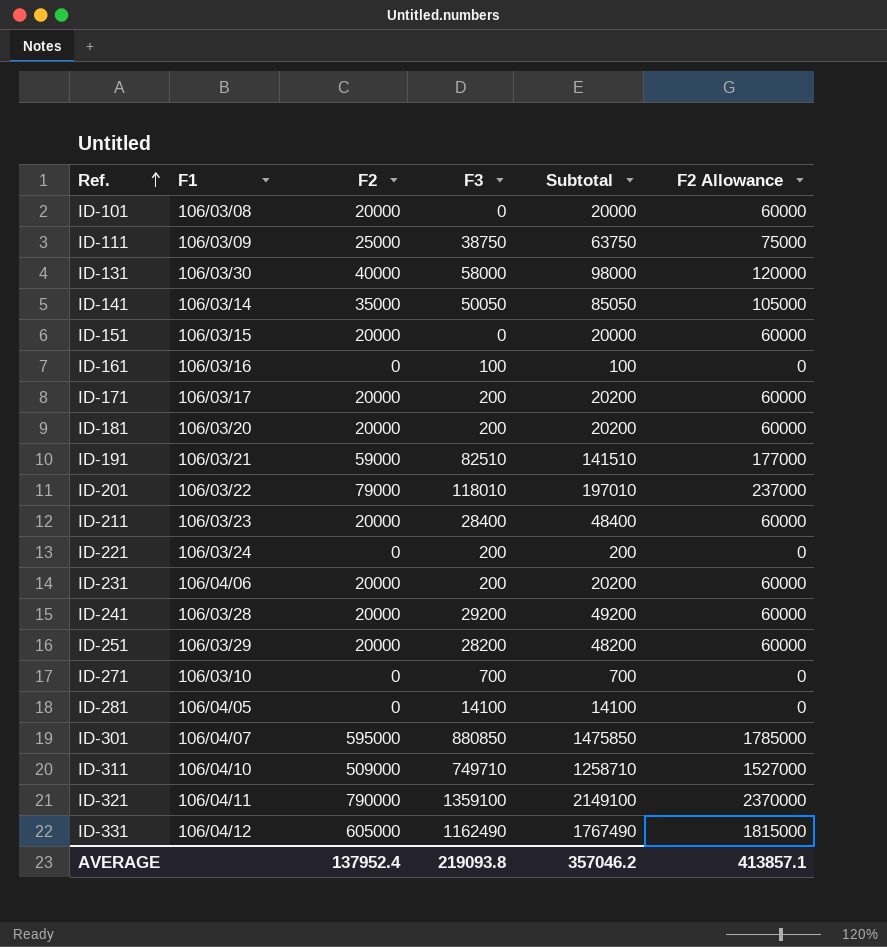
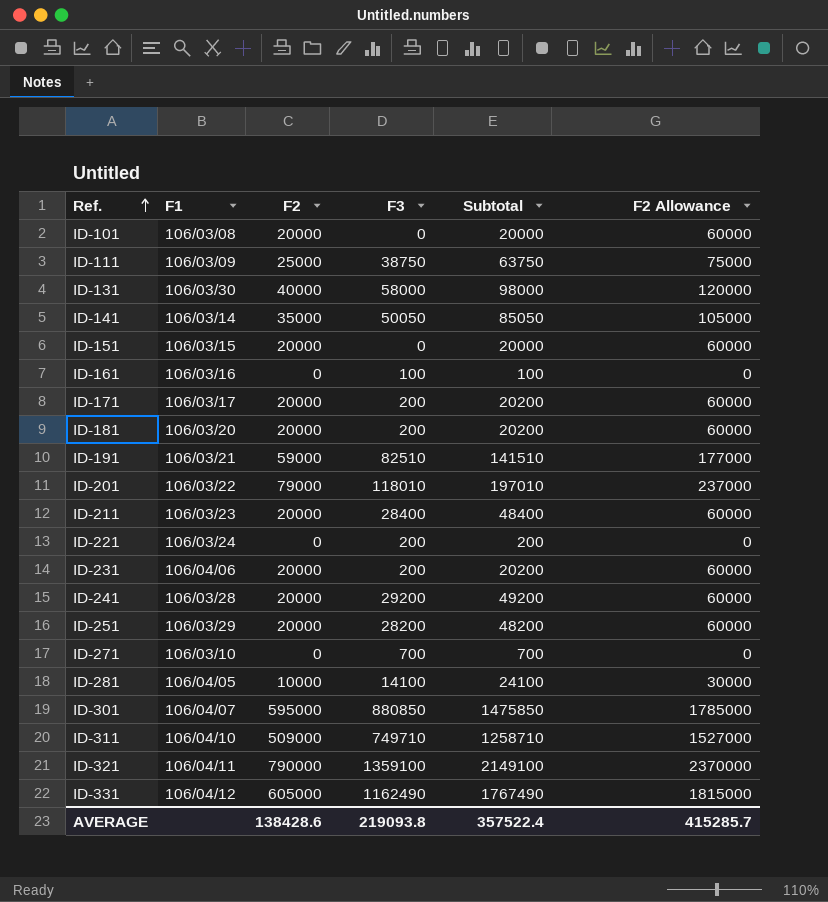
ID-281 | F2: 0 -> 10000
ID-281 | Subtotal: 14100 -> 24100
ID-281 | F2 Allowance: 0 -> 30000
AVERAGE | F2: 137952.4 -> 138428.6
AVERAGE | Subtotal: 357046.2 -> 357522.4
AVERAGE | F2 Allowance: 413857.1 -> 415285.7

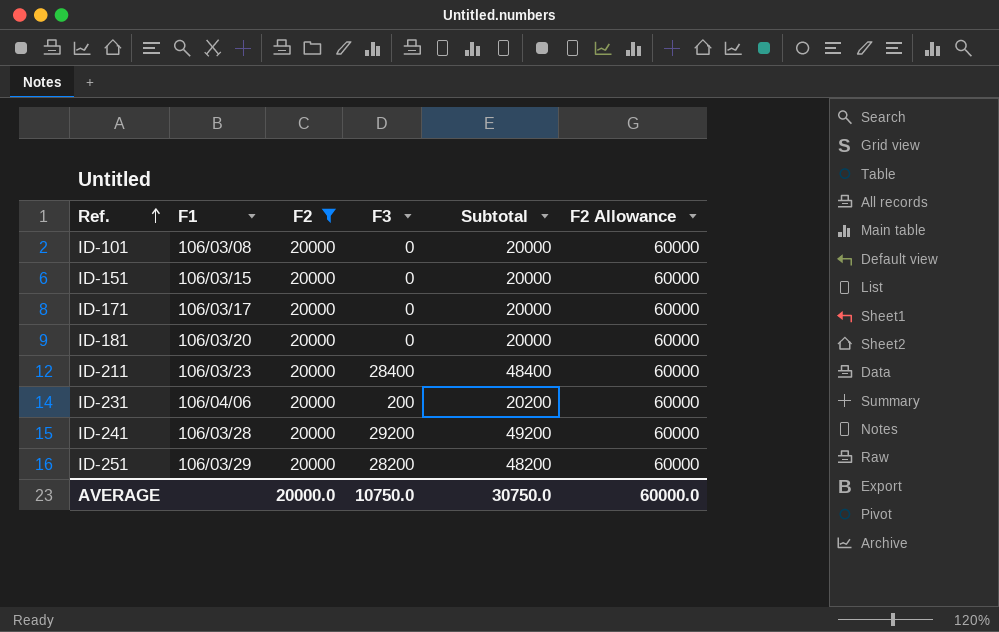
filter: none -> F2 = 20000
ID-171 | F3: 200 -> 0
ID-171 | Subtotal: 20200 -> 20000
ID-181 | F3: 200 -> 0
ID-181 | Subtotal: 20200 -> 20000
AVERAGE | F2: 138428.6 -> 20000.0
AVERAGE | F3: 219093.8 -> 10750.0
AVERAGE | Subtotal: 357522.4 -> 30750.0
AVERAGE | F2 Allowance: 415285.7 -> 60000.0

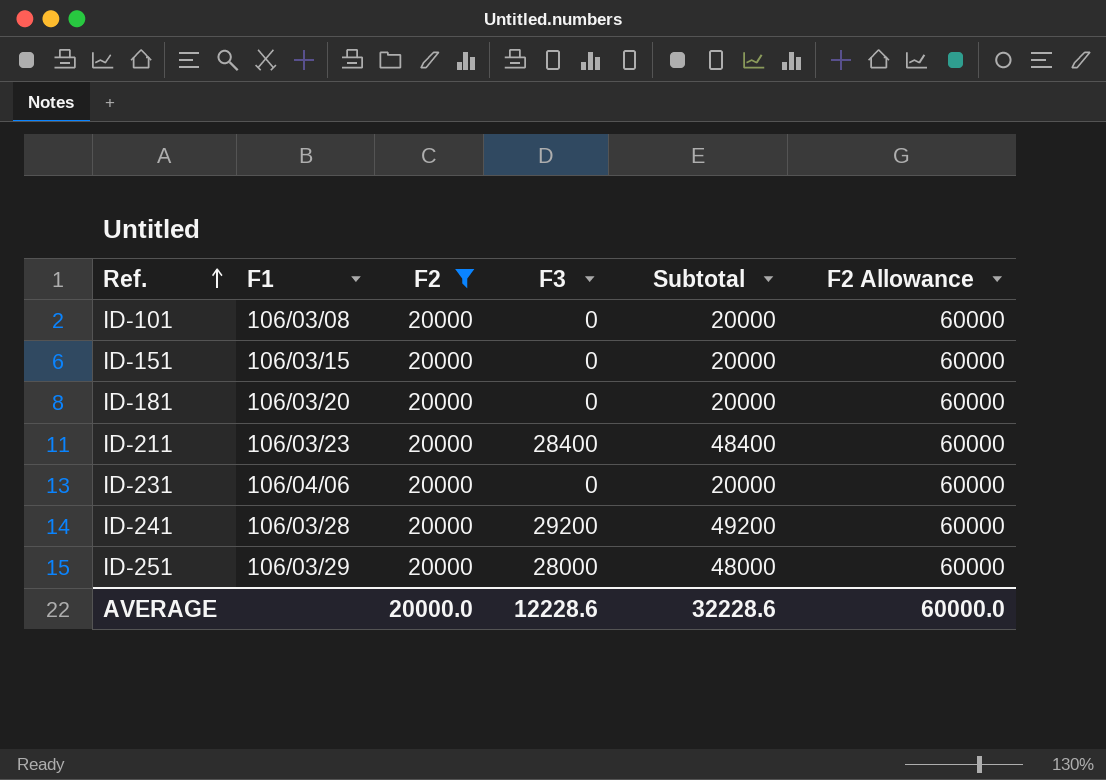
row ID-171: 106/03/17 | 20000 | 0 | 20000 | 60000 -> none
ID-231 | F3: 200 -> 0
ID-231 | Subtotal: 20200 -> 20000
ID-251 | F3: 28200 -> 28000
ID-251 | Subtotal: 48200 -> 48000
AVERAGE | F3: 10750.0 -> 12228.6
AVERAGE | Subtotal: 30750.0 -> 32228.6

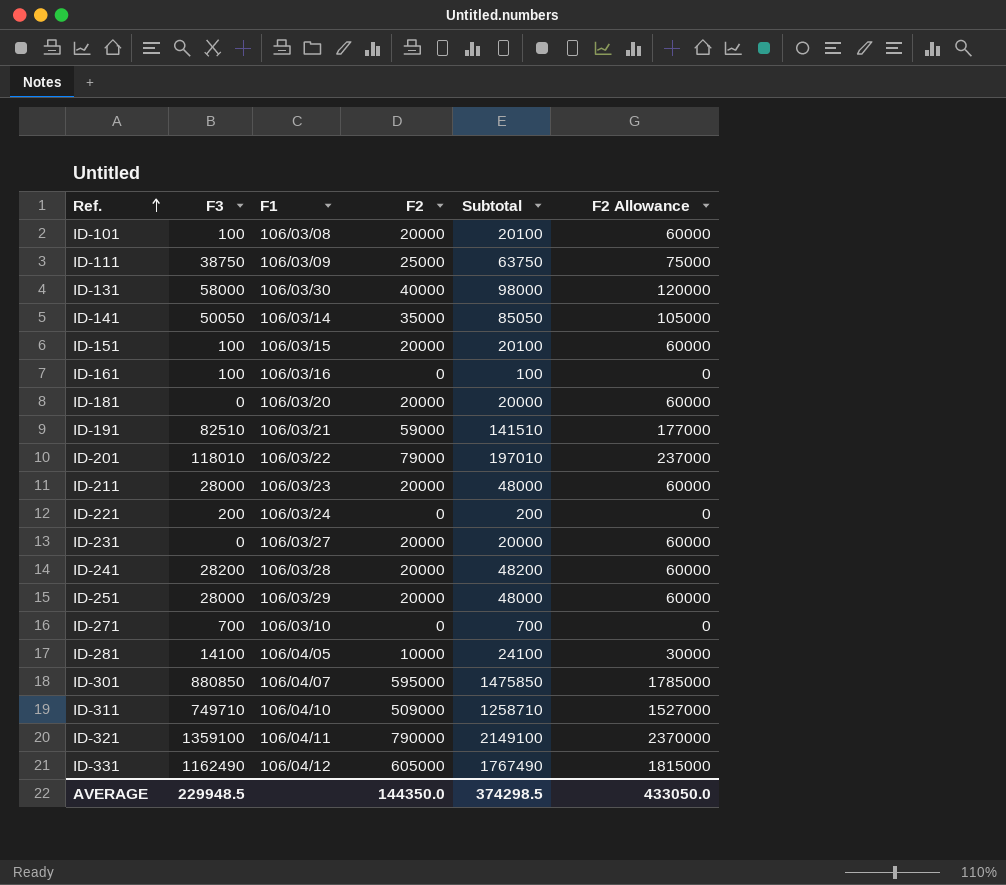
filter: F2 = 20000 -> none
column F3 | position: 4 -> 2
ID-101 | F3: 0 -> 100
ID-101 | Subtotal: 20000 -> 20100
ID-151 | F3: 0 -> 100
ID-151 | Subtotal: 20000 -> 20100
ID-211 | F3: 28400 -> 28000
ID-211 | Subtotal: 48400 -> 48000
ID-231 | F1: 106/04/06 -> 106/03/27
ID-241 | F3: 29200 -> 28200
ID-241 | Subtotal: 49200 -> 48200
AVERAGE | F3: 12228.6 -> 229948.5
AVERAGE | F2: 20000.0 -> 144350.0
AVERAGE | Subtotal: 32228.6 -> 374298.5
AVERAGE | F2 Allowance: 60000.0 -> 433050.0

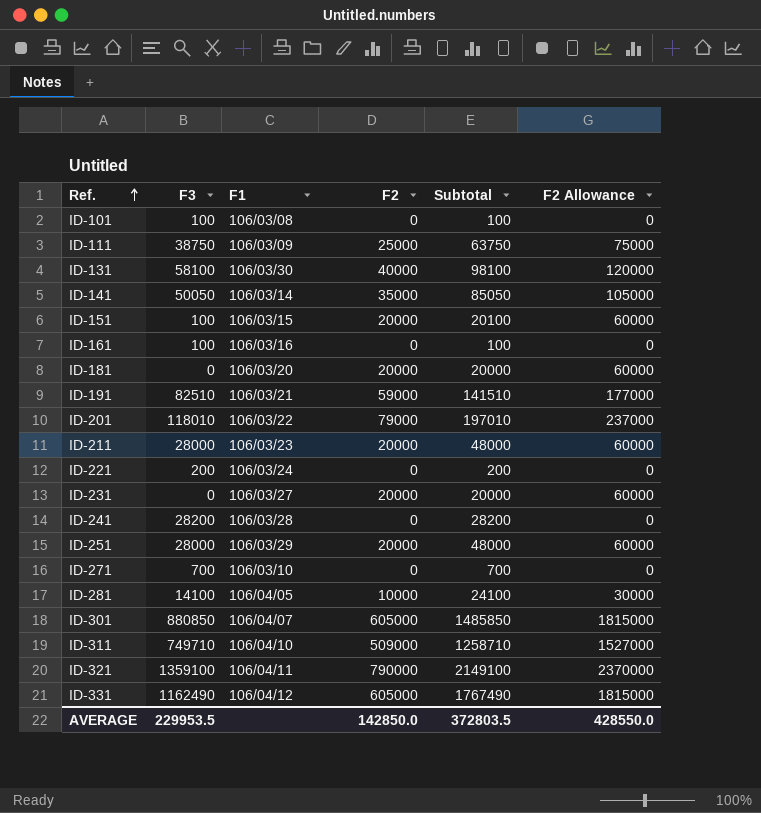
ID-101 | F2: 20000 -> 0
ID-101 | Subtotal: 20100 -> 100
ID-101 | F2 Allowance: 60000 -> 0
ID-131 | F3: 58000 -> 58100
ID-131 | Subtotal: 98000 -> 98100
ID-241 | F2: 20000 -> 0
ID-241 | Subtotal: 48200 -> 28200
ID-241 | F2 Allowance: 60000 -> 0
ID-301 | F2: 595000 -> 605000
ID-301 | Subtotal: 1475850 -> 1485850
ID-301 | F2 Allowance: 1785000 -> 1815000
AVERAGE | F3: 229948.5 -> 229953.5
AVERAGE | F2: 144350.0 -> 142850.0
AVERAGE | Subtotal: 374298.5 -> 372803.5
AVERAGE | F2 Allowance: 433050.0 -> 428550.0

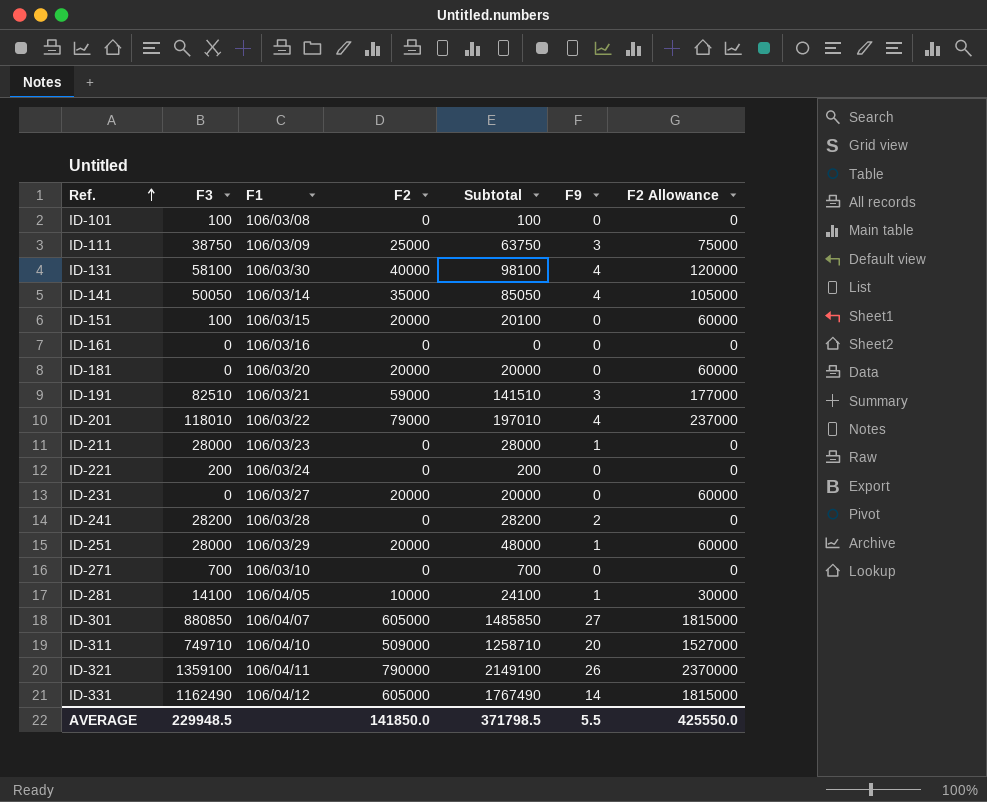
column F9 | position: none -> 6
ID-161 | F3: 100 -> 0
ID-161 | Subtotal: 100 -> 0
ID-211 | F2: 20000 -> 0
ID-211 | Subtotal: 48000 -> 28000
ID-211 | F2 Allowance: 60000 -> 0
AVERAGE | F3: 229953.5 -> 229948.5
AVERAGE | F2: 142850.0 -> 141850.0
AVERAGE | Subtotal: 372803.5 -> 371798.5
AVERAGE | F2 Allowance: 428550.0 -> 425550.0

